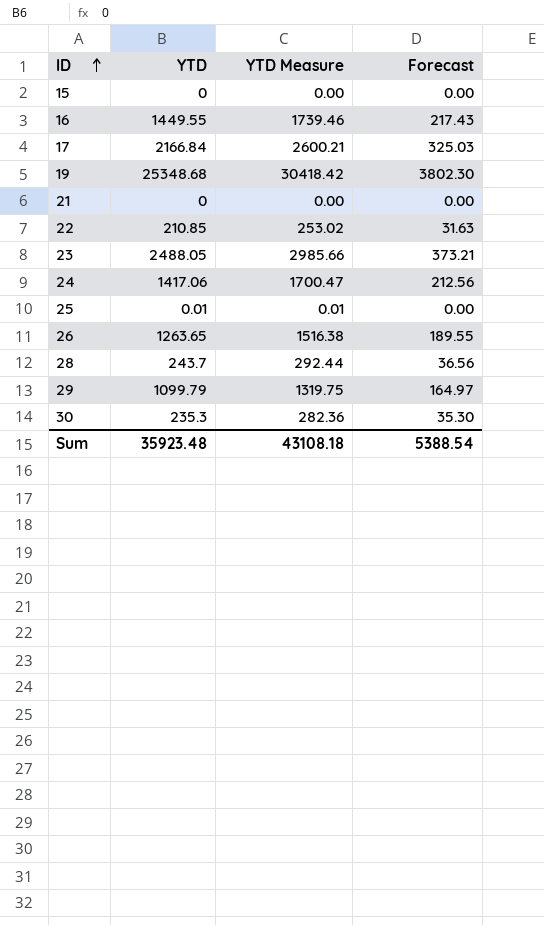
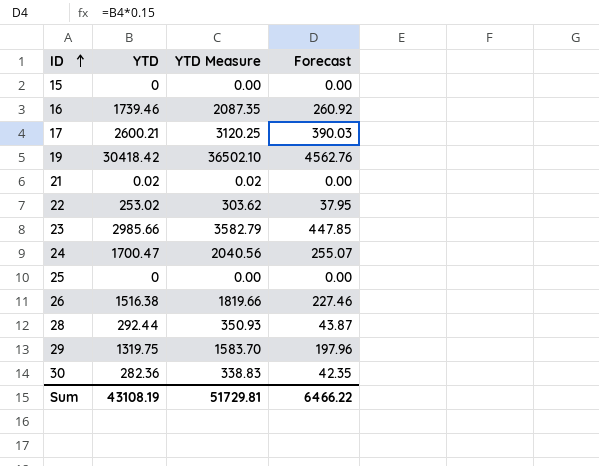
16 | YTD: 1449.55 -> 1739.46
16 | YTD Measure: 1739.46 -> 2087.35
16 | Forecast: 217.43 -> 260.92
17 | YTD: 2166.84 -> 2600.21
17 | YTD Measure: 2600.21 -> 3120.25
17 | Forecast: 325.03 -> 390.03
19 | YTD: 25348.68 -> 30418.42
19 | YTD Measure: 30418.42 -> 36502.10
19 | Forecast: 3802.30 -> 4562.76
21 | YTD: 0 -> 0.02
21 | YTD Measure: 0.00 -> 0.02
22 | YTD: 210.85 -> 253.02
22 | YTD Measure: 253.02 -> 303.62
22 | Forecast: 31.63 -> 37.95
23 | YTD: 2488.05 -> 2985.66
23 | YTD Measure: 2985.66 -> 3582.79
23 | Forecast: 373.21 -> 447.85
24 | YTD: 1417.06 -> 1700.47
24 | YTD Measure: 1700.47 -> 2040.56
24 | Forecast: 212.56 -> 255.07
25 | YTD: 0.01 -> 0
25 | YTD Measure: 0.01 -> 0.00
26 | YTD: 1263.65 -> 1516.38
26 | YTD Measure: 1516.38 -> 1819.66
26 | Forecast: 189.55 -> 227.46
28 | YTD: 243.7 -> 292.44
28 | YTD Measure: 292.44 -> 350.93
28 | Forecast: 36.56 -> 43.87
29 | YTD: 1099.79 -> 1319.75
29 | YTD Measure: 1319.75 -> 1583.70
29 | Forecast: 164.97 -> 197.96
30 | YTD: 235.3 -> 282.36
30 | YTD Measure: 282.36 -> 338.83
30 | Forecast: 35.30 -> 42.35
Sum | YTD: 35923.48 -> 43108.19
Sum | YTD Measure: 43108.18 -> 51729.81
Sum | Forecast: 5388.54 -> 6466.22

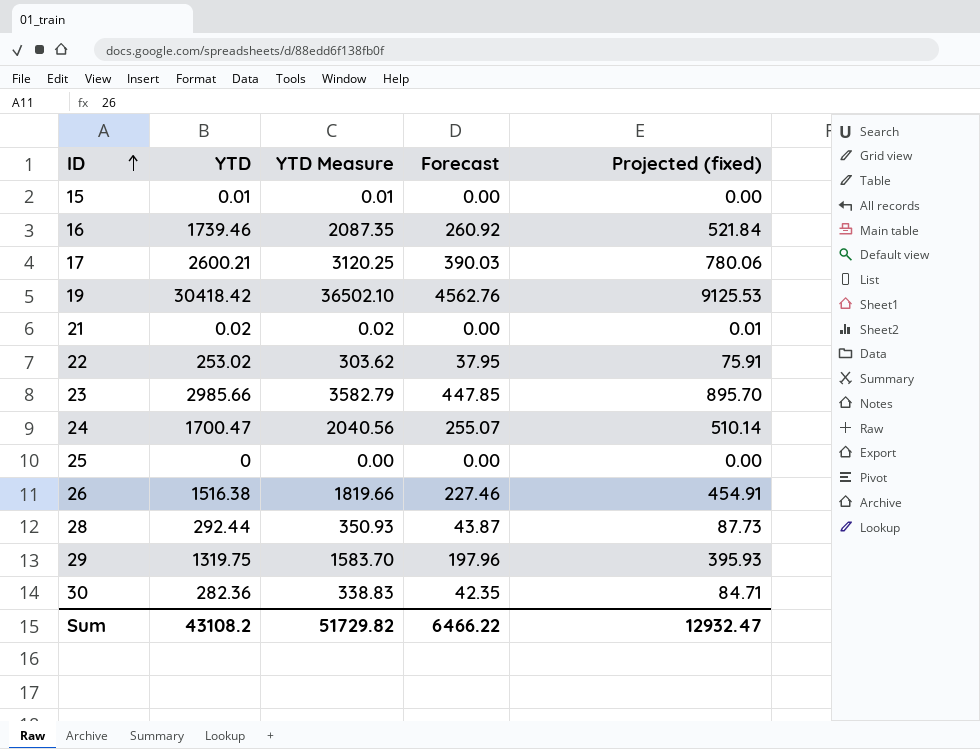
column Projected (fixed) | formula: none -> [YTD] * 0.3
15 | YTD: 0 -> 0.01
15 | YTD Measure: 0.00 -> 0.01
Sum | YTD: 43108.19 -> 43108.2
Sum | YTD Measure: 51729.81 -> 51729.82

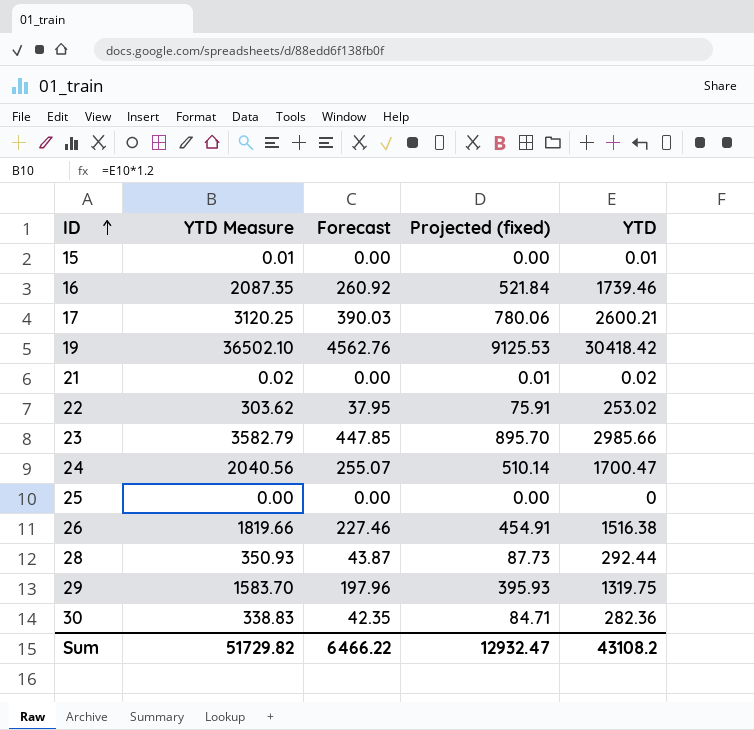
column YTD | position: 2 -> 5

